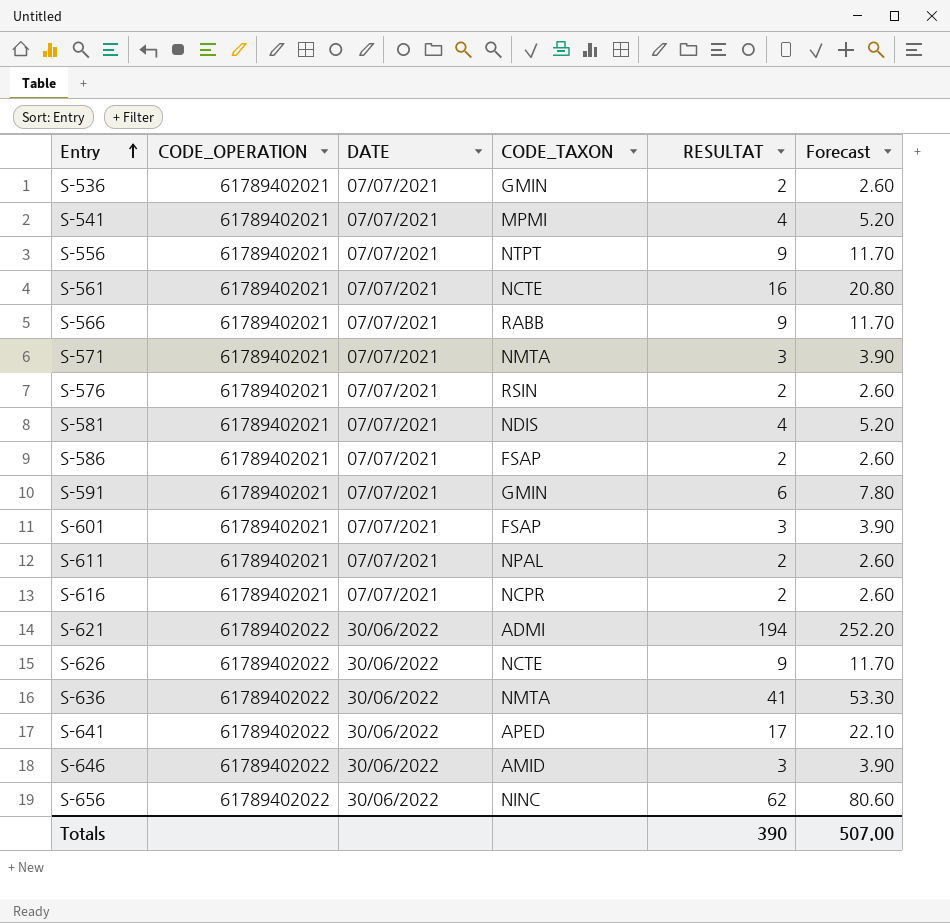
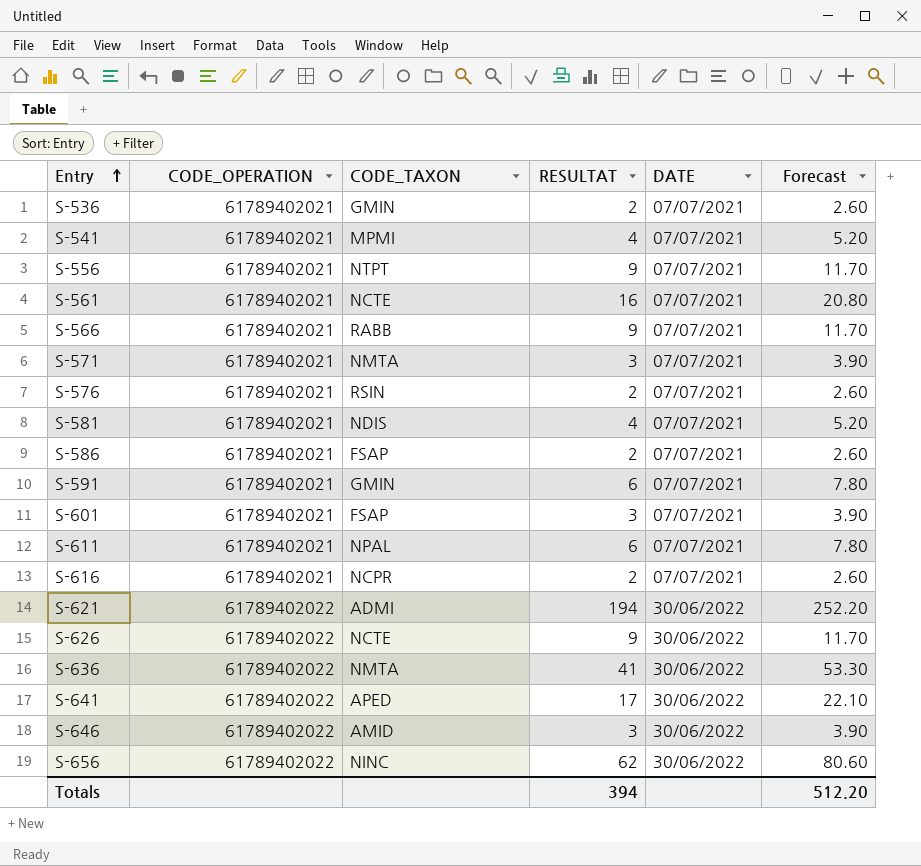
column DATE | position: 3 -> 5
S-611 | RESULTAT: 2 -> 6
S-611 | Forecast: 2.60 -> 7.80
Totals | RESULTAT: 390 -> 394
Totals | Forecast: 507.00 -> 512.20

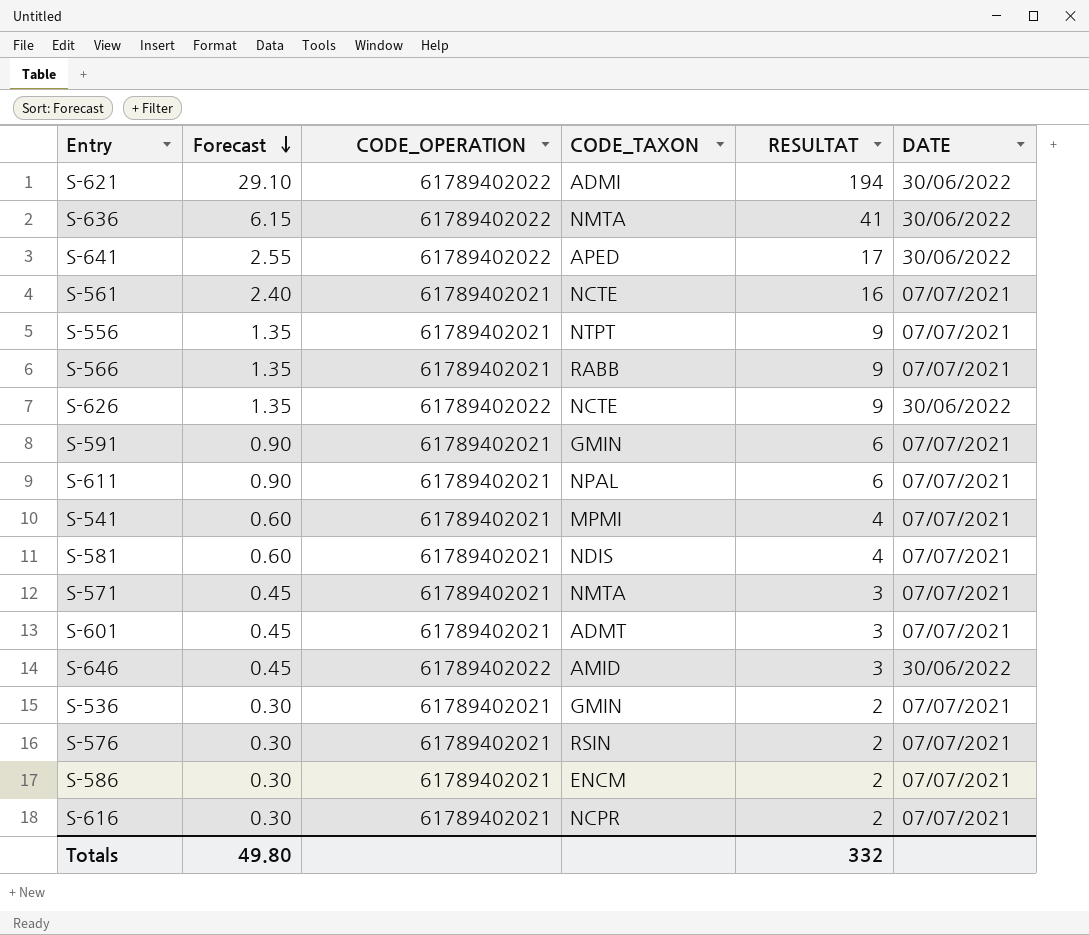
row order: Entry ascending -> Forecast descending
column Forecast | formula: [RESULTAT] * 1.3 -> [RESULTAT] * 0.15
column Forecast | position: 6 -> 2
row S-656: 61789402022 | NINC | 62 | 30/06/2022 | 80.60 -> none
S-601 | CODE_TAXON: FSAP -> ADMT
S-586 | CODE_TAXON: FSAP -> ENCM
Totals | Forecast: 512.20 -> 49.80
Totals | RESULTAT: 394 -> 332

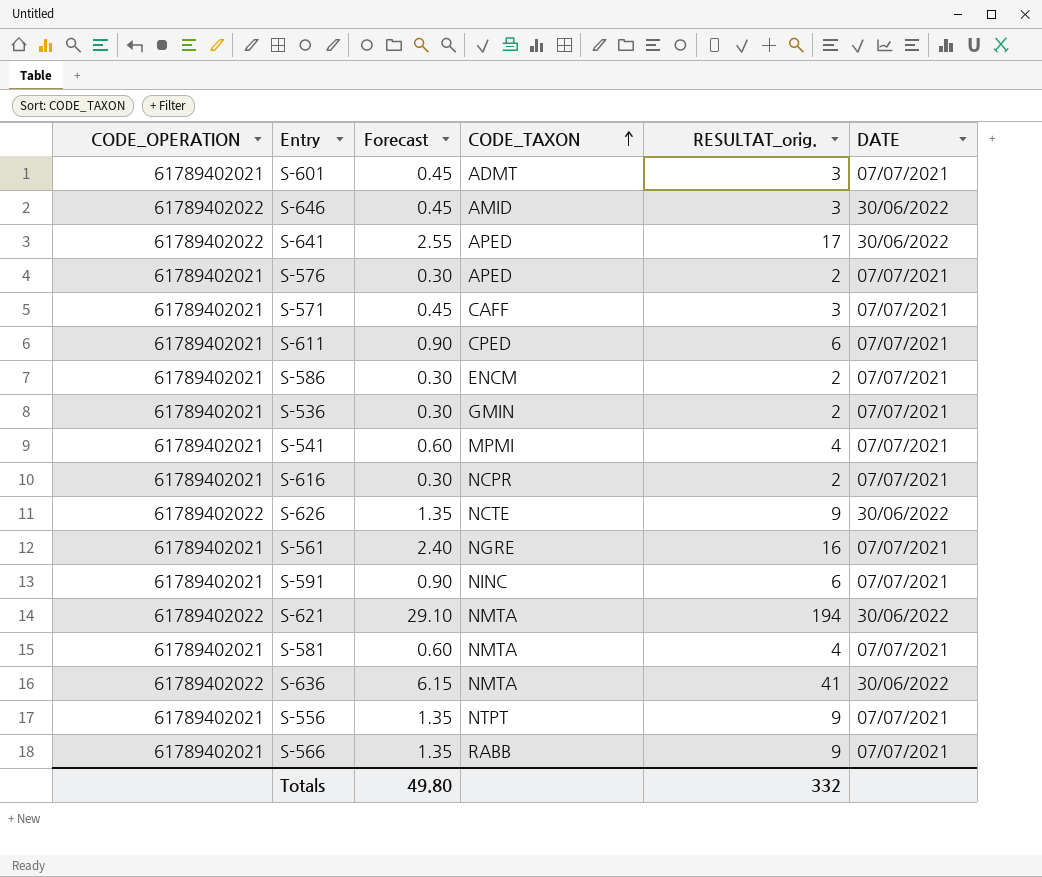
row order: Forecast descending -> CODE_TAXON ascending
column CODE_OPERATION | position: 3 -> 1
column name: RESULTAT -> RESULTAT_orig.
S-576 | CODE_TAXON: RSIN -> APED
S-571 | CODE_TAXON: NMTA -> CAFF
S-611 | CODE_TAXON: NPAL -> CPED
S-561 | CODE_TAXON: NCTE -> NGRE
S-591 | CODE_TAXON: GMIN -> NINC
S-621 | CODE_TAXON: ADMI -> NMTA
S-581 | CODE_TAXON: NDIS -> NMTA

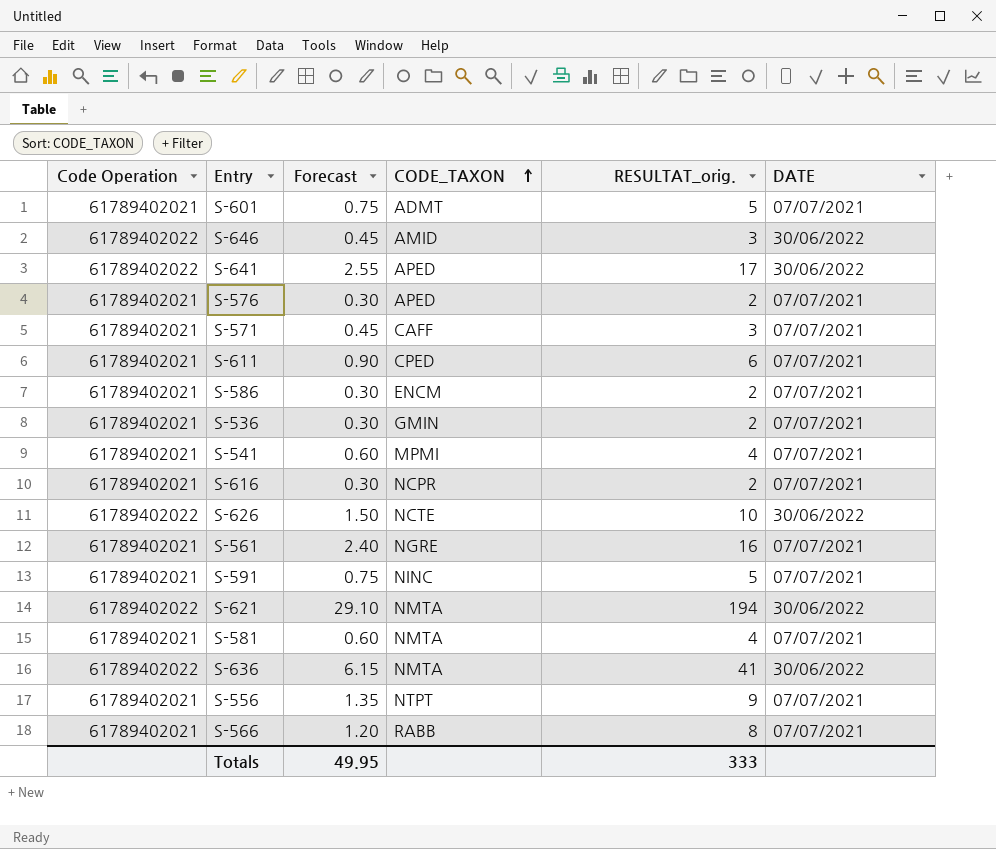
column name: CODE_OPERATION -> Code Operation
S-601 | Forecast: 0.45 -> 0.75
S-601 | RESULTAT_orig.: 3 -> 5
S-626 | Forecast: 1.35 -> 1.50
S-626 | RESULTAT_orig.: 9 -> 10
S-591 | Forecast: 0.90 -> 0.75
S-591 | RESULTAT_orig.: 6 -> 5
S-566 | Forecast: 1.35 -> 1.20
S-566 | RESULTAT_orig.: 9 -> 8
Totals | Forecast: 49.80 -> 49.95
Totals | RESULTAT_orig.: 332 -> 333

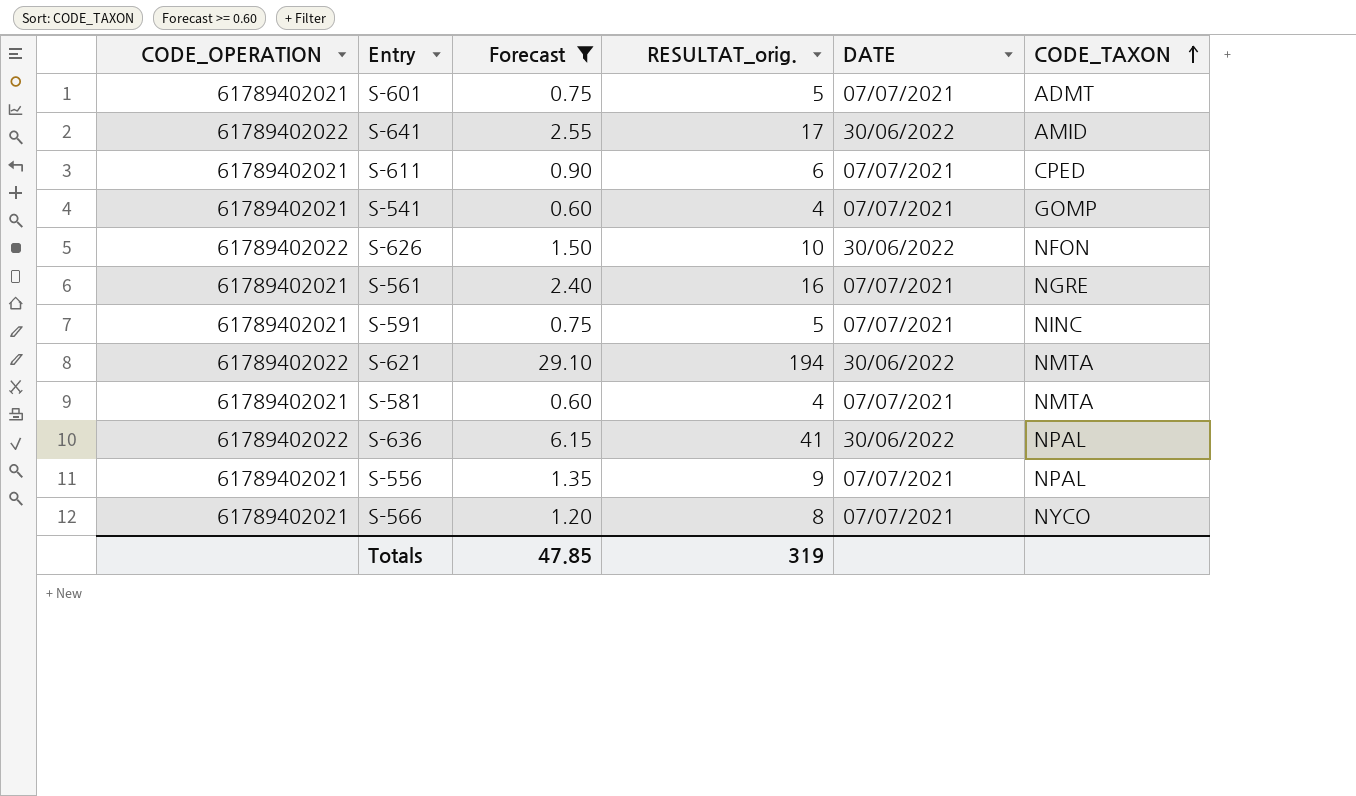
filter: none -> Forecast >= 0.60
column name: Code Operation -> CODE_OPERATION
column CODE_TAXON | position: 4 -> 6
S-641 | CODE_TAXON: APED -> AMID
S-541 | CODE_TAXON: MPMI -> GOMP
S-626 | CODE_TAXON: NCTE -> NFON
S-636 | CODE_TAXON: NMTA -> NPAL
S-556 | CODE_TAXON: NTPT -> NPAL
S-566 | CODE_TAXON: RABB -> NYCO
Totals | Forecast: 49.95 -> 47.85
Totals | RESULTAT_orig.: 333 -> 319

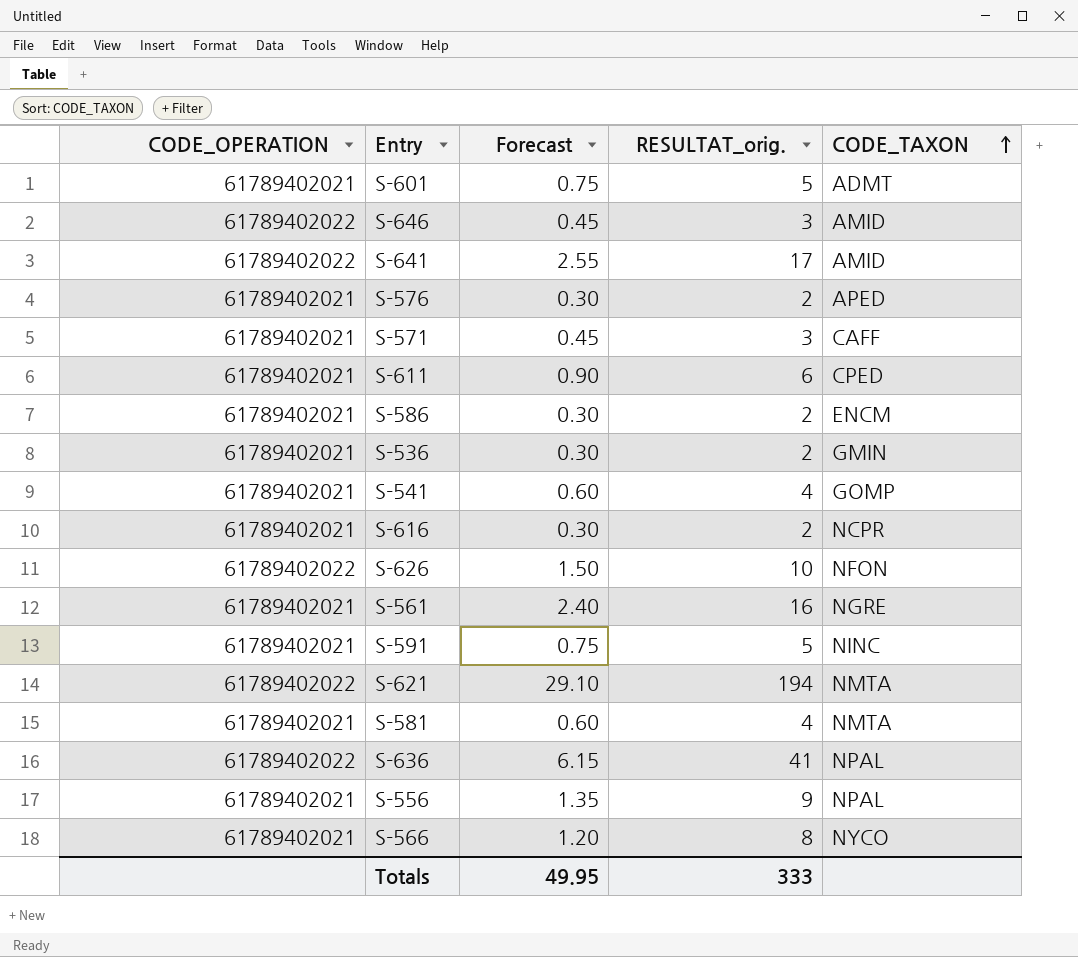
filter: Forecast >= 0.60 -> none
column DATE | position: 5 -> none
Totals | Forecast: 47.85 -> 49.95
Totals | RESULTAT_orig.: 319 -> 333

